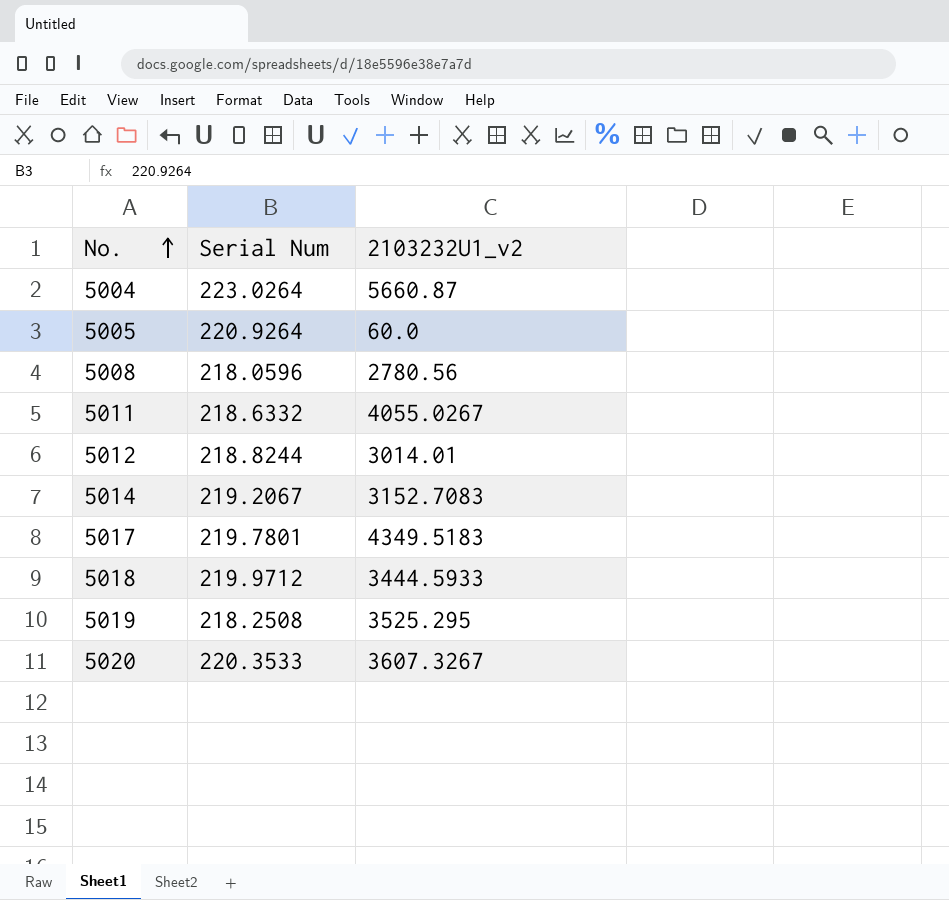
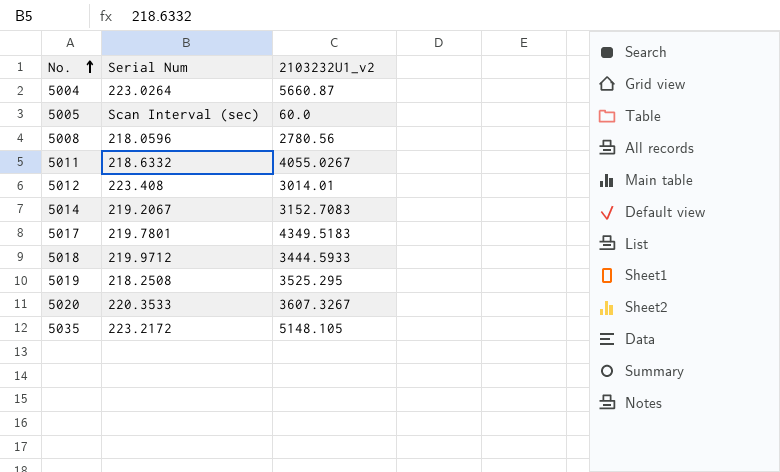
5005 | Serial Num: 220.9264 -> Scan Interval (sec)
5012 | Serial Num: 218.8244 -> 223.408
row 5035: none -> 223.2172 | 5148.105

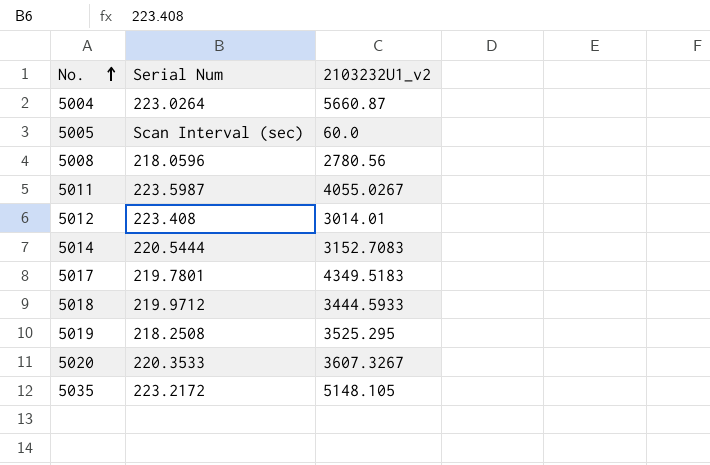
5011 | Serial Num: 218.6332 -> 223.5987
5014 | Serial Num: 219.2067 -> 220.5444

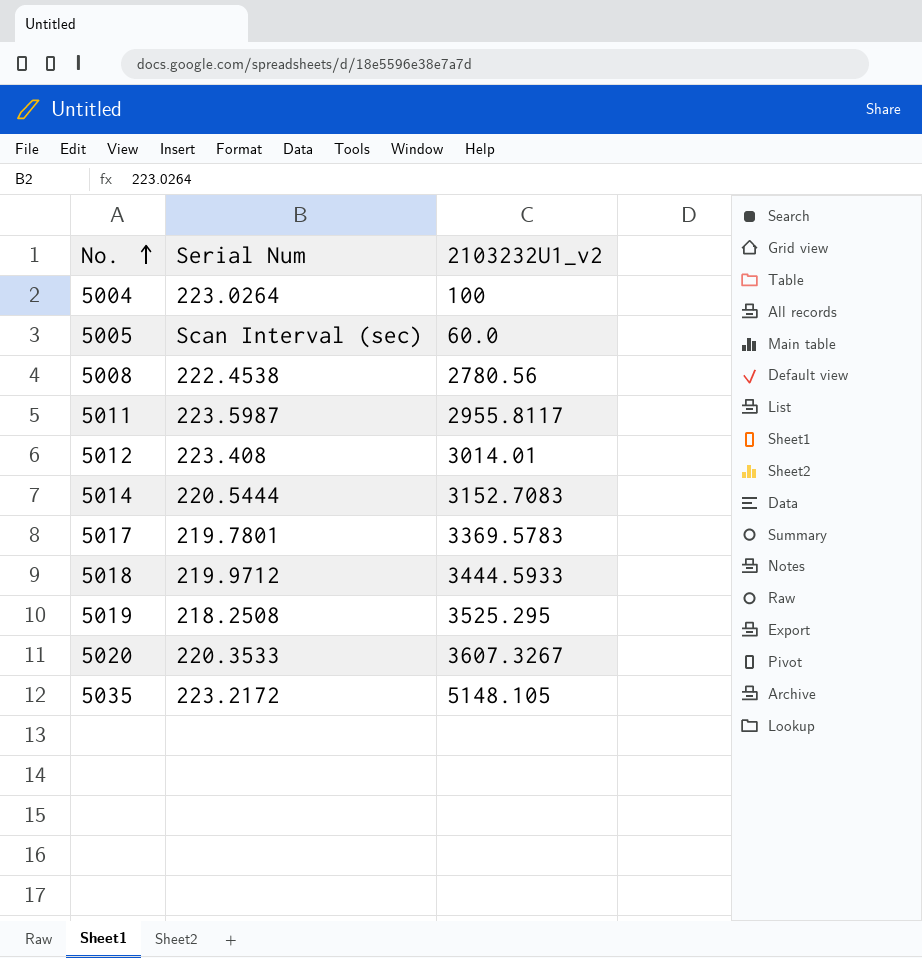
5004 | 2103232U1_v2: 5660.87 -> 100
5008 | Serial Num: 218.0596 -> 222.4538
5011 | 2103232U1_v2: 4055.0267 -> 2955.8117
5017 | 2103232U1_v2: 4349.5183 -> 3369.5783

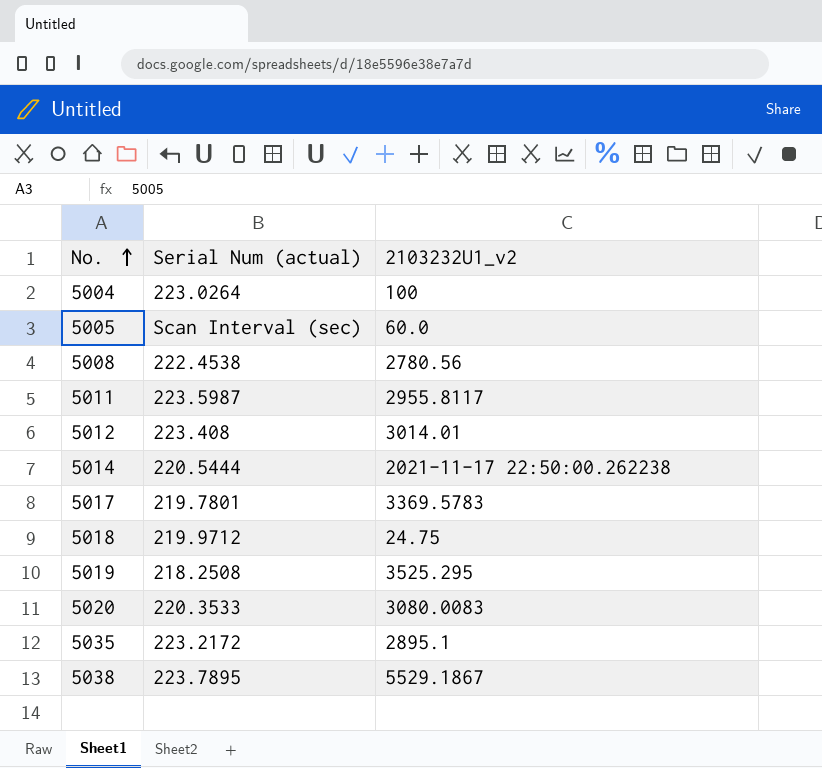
column name: Serial Num -> Serial Num (actual)
5014 | 2103232U1_v2: 3152.7083 -> 2021-11-17 22:50:00.262238
5018 | 2103232U1_v2: 3444.5933 -> 24.75
5020 | 2103232U1_v2: 3607.3267 -> 3080.0083
5035 | 2103232U1_v2: 5148.105 -> 2895.1
row 5038: none -> 223.7895 | 5529.1867

